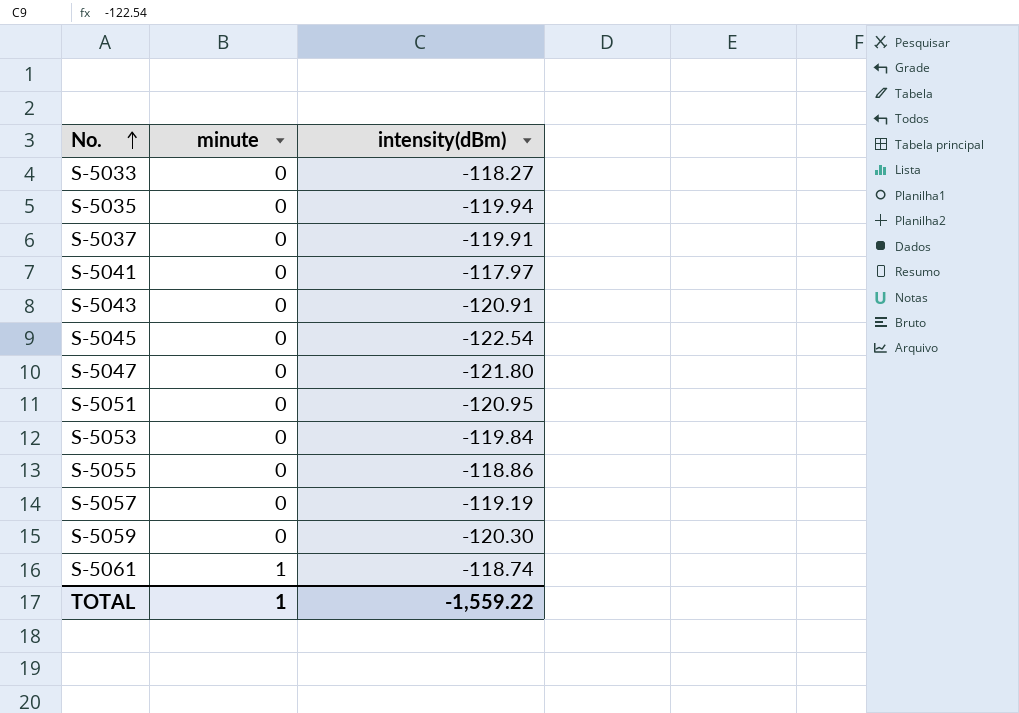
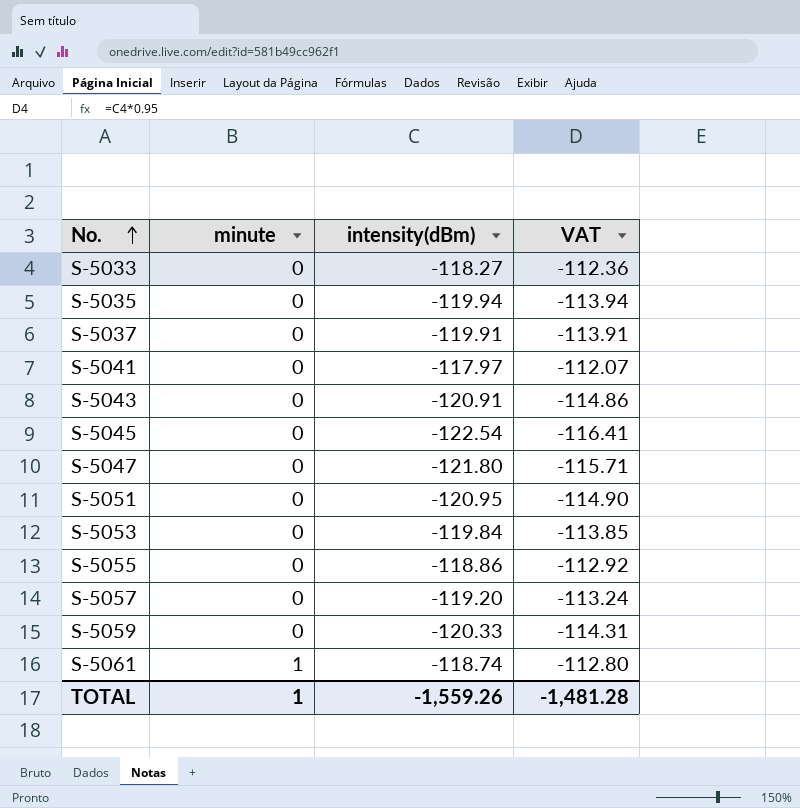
column VAT | formula: none -> [intensity(dBm)] * 0.95
S-5057 | intensity(dBm): -119.19 -> -119.20
S-5059 | intensity(dBm): -120.30 -> -120.33
TOTAL | intensity(dBm): -1,559.22 -> -1,559.26

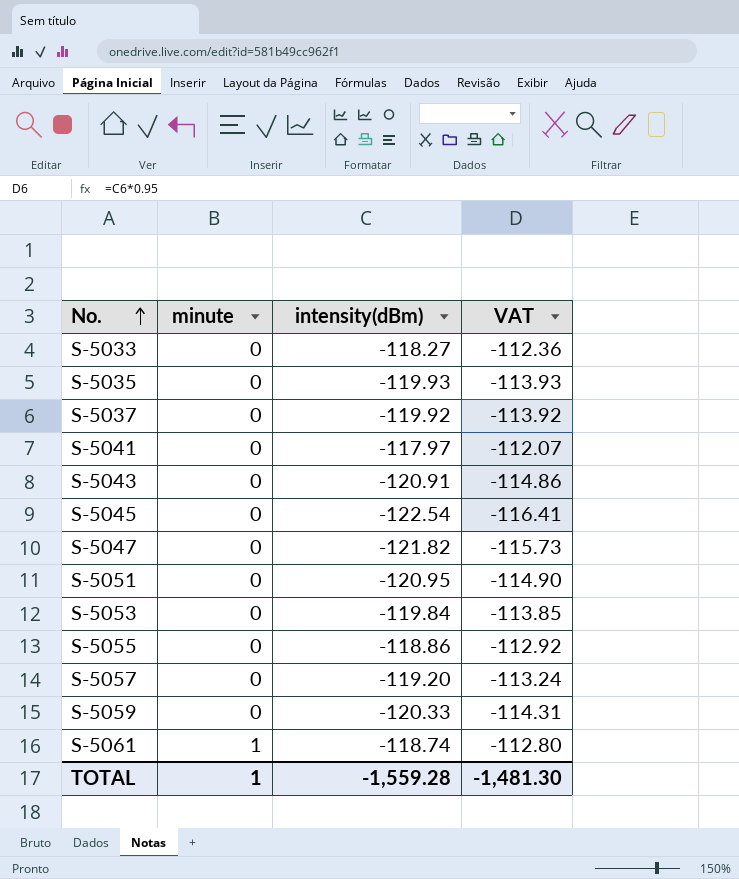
S-5035 | intensity(dBm): -119.94 -> -119.93
S-5035 | VAT: -113.94 -> -113.93
S-5037 | intensity(dBm): -119.91 -> -119.92
S-5037 | VAT: -113.91 -> -113.92
S-5047 | intensity(dBm): -121.80 -> -121.82
S-5047 | VAT: -115.71 -> -115.73
TOTAL | intensity(dBm): -1,559.26 -> -1,559.28
TOTAL | VAT: -1,481.28 -> -1,481.30

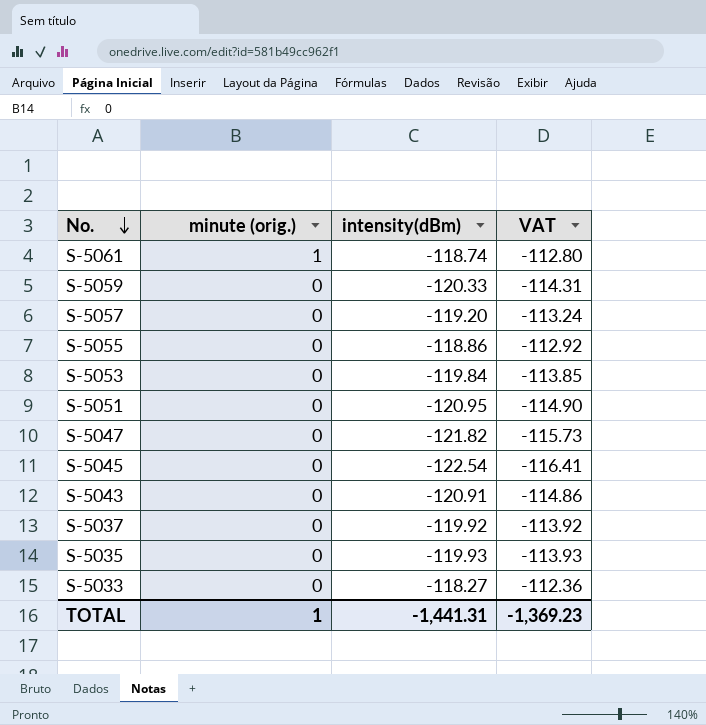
row order: No. ascending -> No. descending
column name: minute -> minute (orig.)
row S-5041: 0 | -117.97 | -112.07 -> none
TOTAL | intensity(dBm): -1,559.28 -> -1,441.31
TOTAL | VAT: -1,481.30 -> -1,369.23

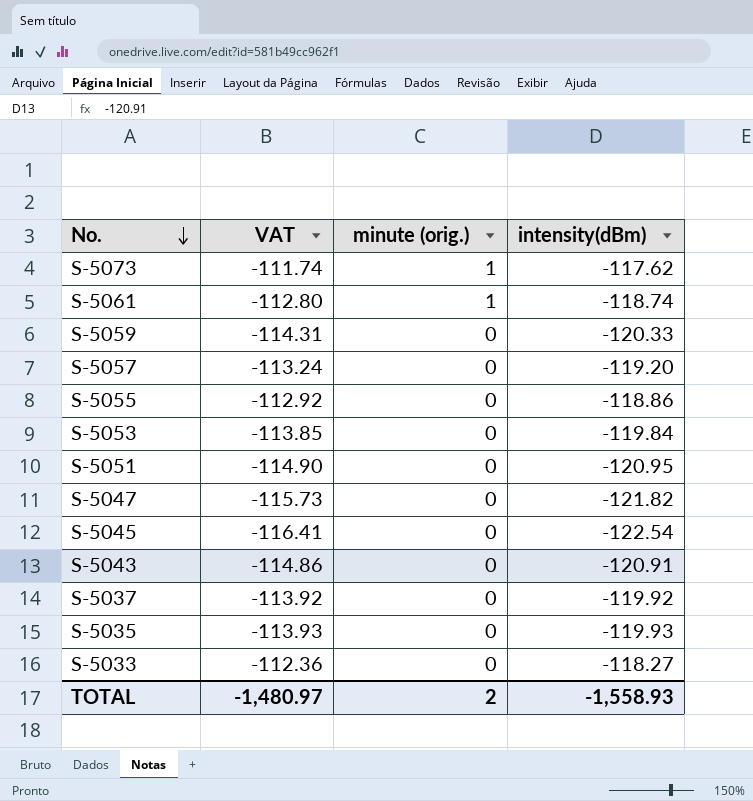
column VAT | position: 4 -> 2
row S-5073: none -> -111.74 | 1 | -117.62
TOTAL | VAT: -1,369.23 -> -1,480.97
TOTAL | minute (orig.): 1 -> 2
TOTAL | intensity(dBm): -1,441.31 -> -1,558.93

